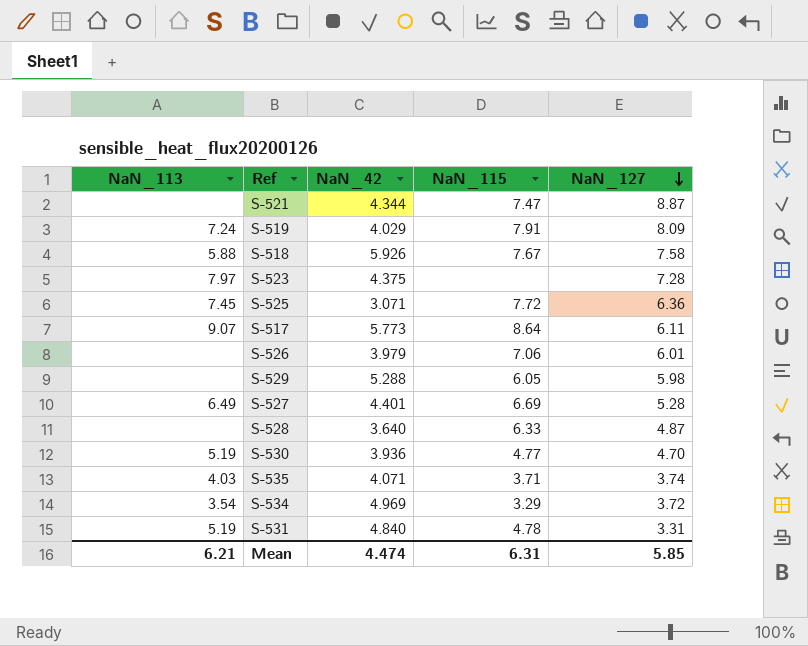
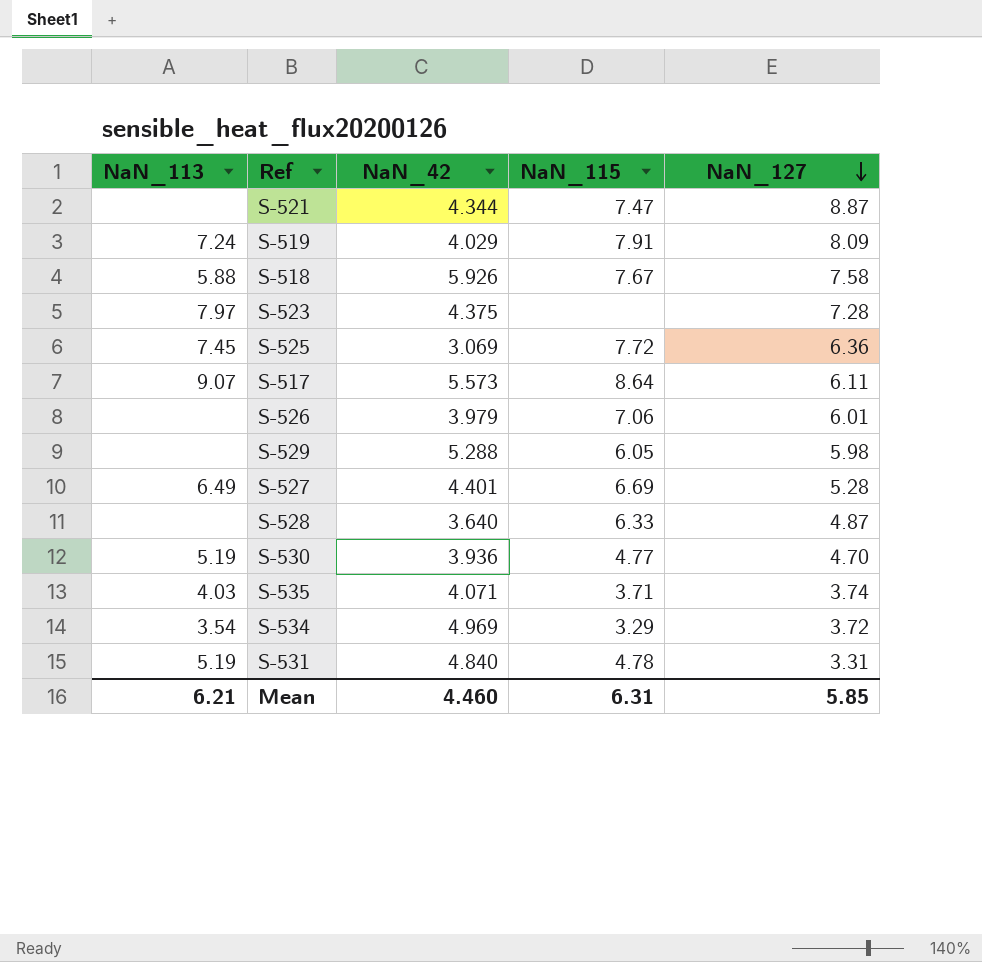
S-525 | NaN_42: 3.071 -> 3.069
S-517 | NaN_42: 5.773 -> 5.573
Mean | NaN_42: 4.474 -> 4.460

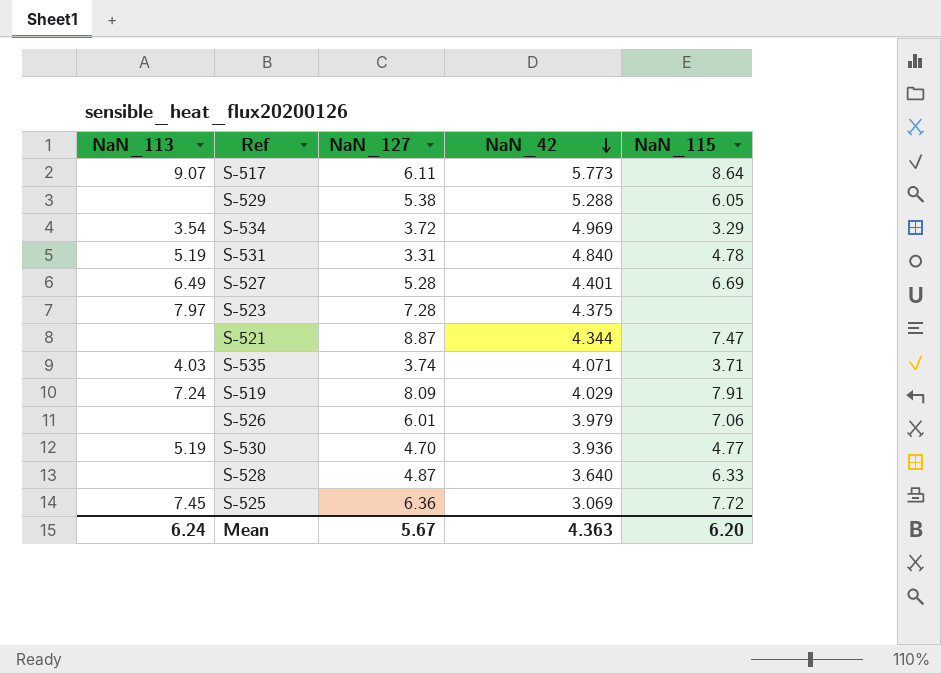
row order: NaN_127 descending -> NaN_42 descending
column NaN_127 | position: 5 -> 3
row S-518: 5.88 | 5.926 | 7.67 | 7.58 -> none
S-517 | NaN_42: 5.573 -> 5.773
S-529 | NaN_127: 5.98 -> 5.38
Mean | NaN_113: 6.21 -> 6.24
Mean | NaN_127: 5.85 -> 5.67
Mean | NaN_42: 4.460 -> 4.363
Mean | NaN_115: 6.31 -> 6.20

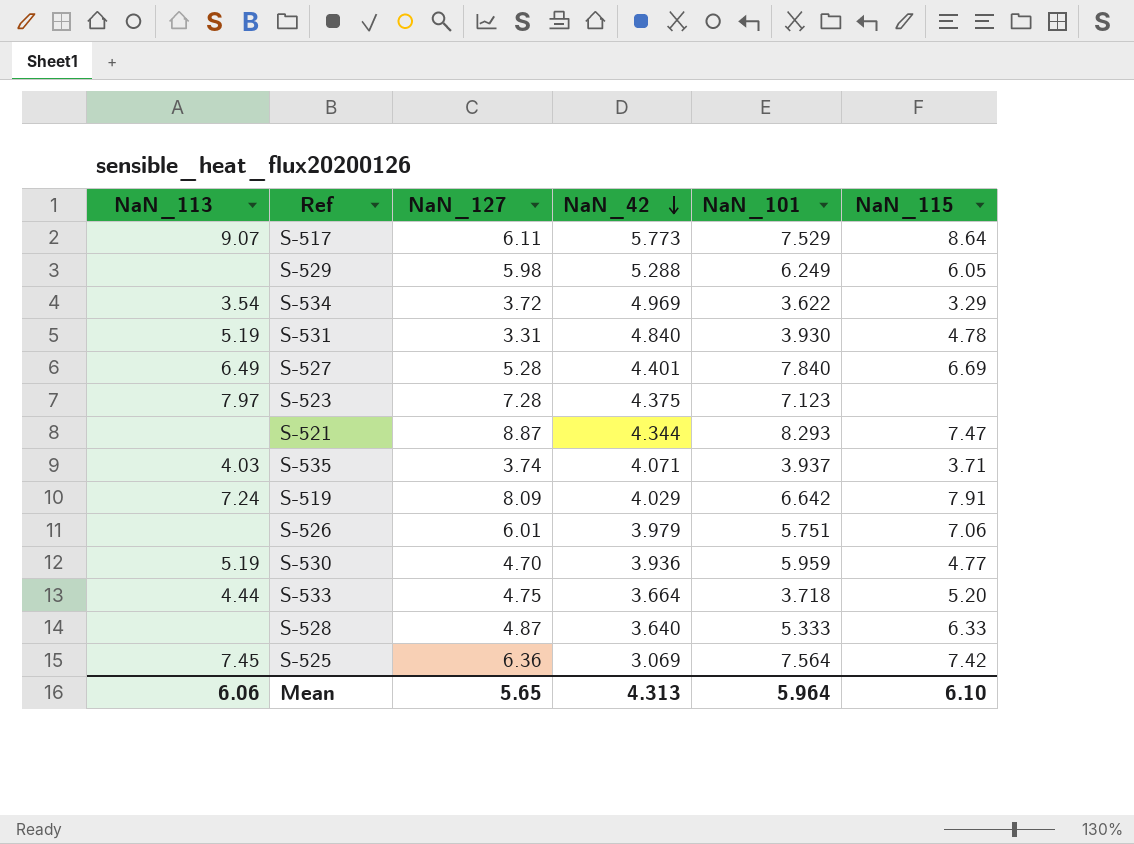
column NaN_101 | position: none -> 5
S-529 | NaN_127: 5.38 -> 5.98
row S-533: none -> 4.44 | 4.75 | 3.664 | 3.718 | 5.20
S-525 | NaN_115: 7.72 -> 7.42
Mean | NaN_113: 6.24 -> 6.06
Mean | NaN_127: 5.67 -> 5.65
Mean | NaN_42: 4.363 -> 4.313
Mean | NaN_115: 6.20 -> 6.10

